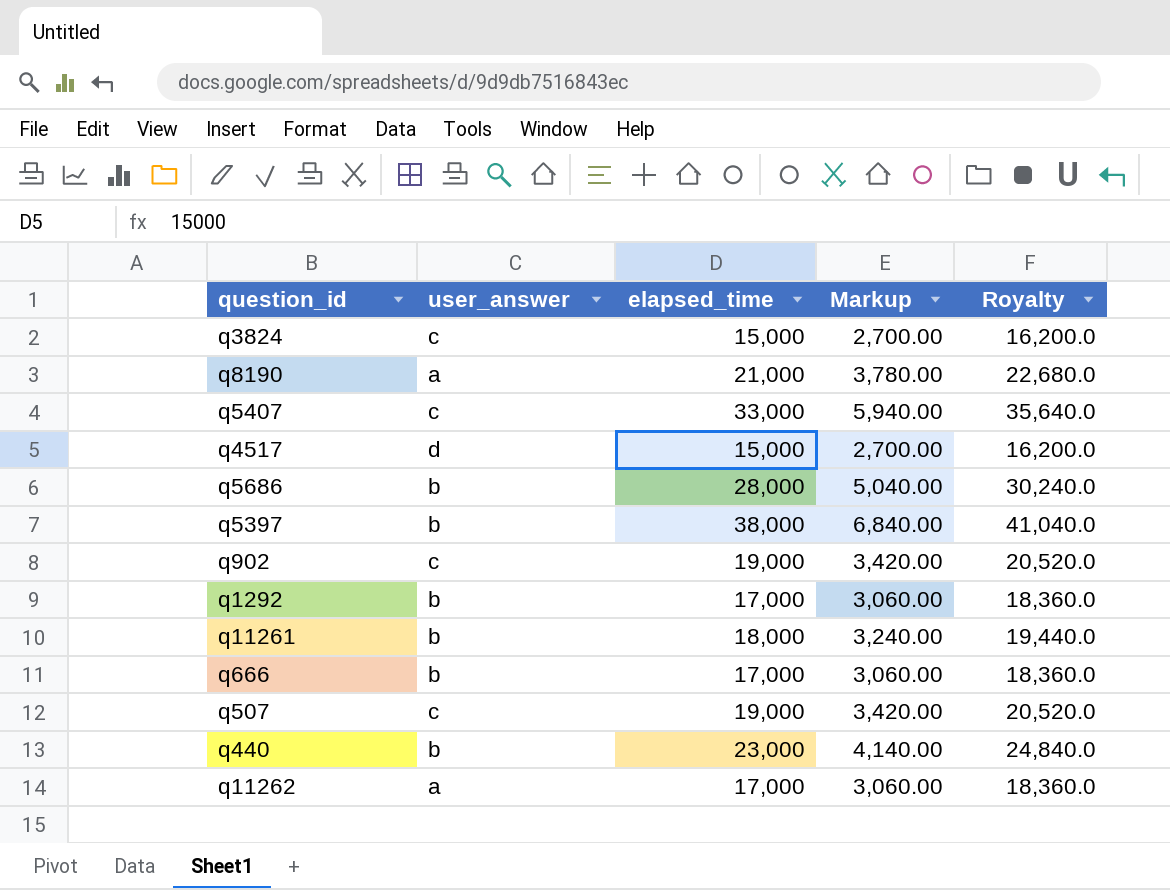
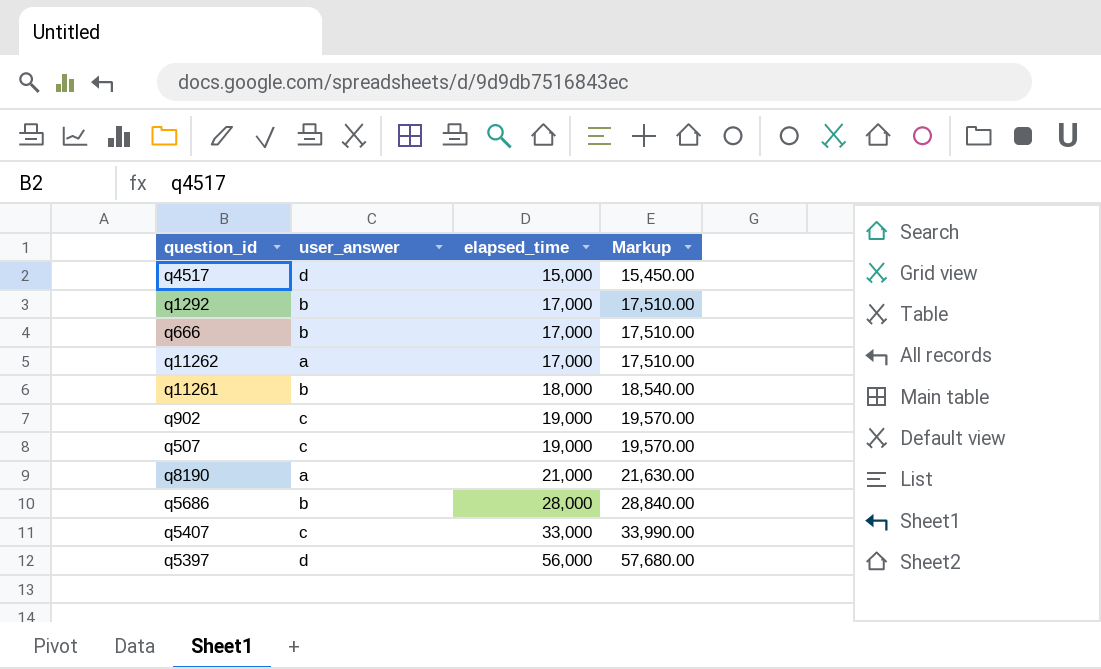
row order: none -> elapsed_time ascending
column Royalty | formula: [elapsed_time] * 1.08 -> none
column Markup | formula: [elapsed_time] * 0.18 -> [elapsed_time] * 1.03
row q3824: c | 15,000 | 2,700.00 | 16,200.0 -> none
row q440: b | 23,000 | 4,140.00 | 24,840.0 -> none
q5397 | user_answer: b -> d
q5397 | elapsed_time: 38,000 -> 56,000

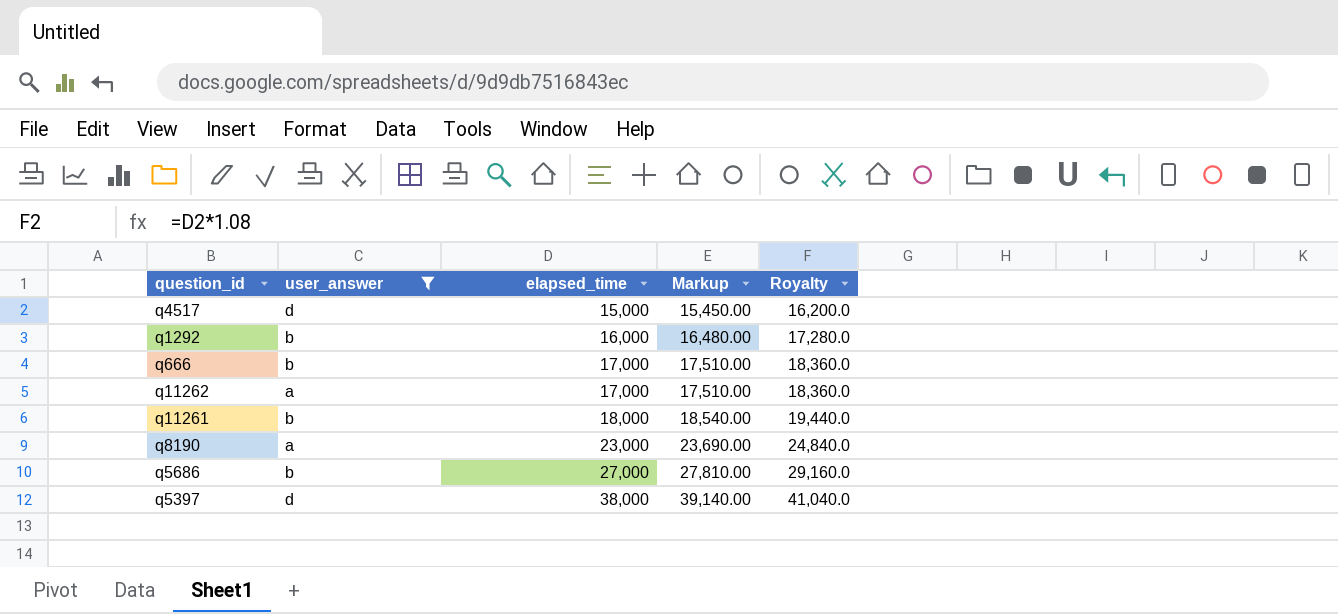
filter: none -> user_answer != c
column Royalty | formula: none -> [elapsed_time] * 1.08
q1292 | elapsed_time: 17,000 -> 16,000
q1292 | Markup: 17,510.00 -> 16,480.00
q8190 | elapsed_time: 21,000 -> 23,000
q8190 | Markup: 21,630.00 -> 23,690.00
q5686 | elapsed_time: 28,000 -> 27,000
q5686 | Markup: 28,840.00 -> 27,810.00
q5397 | elapsed_time: 56,000 -> 38,000
q5397 | Markup: 57,680.00 -> 39,140.00

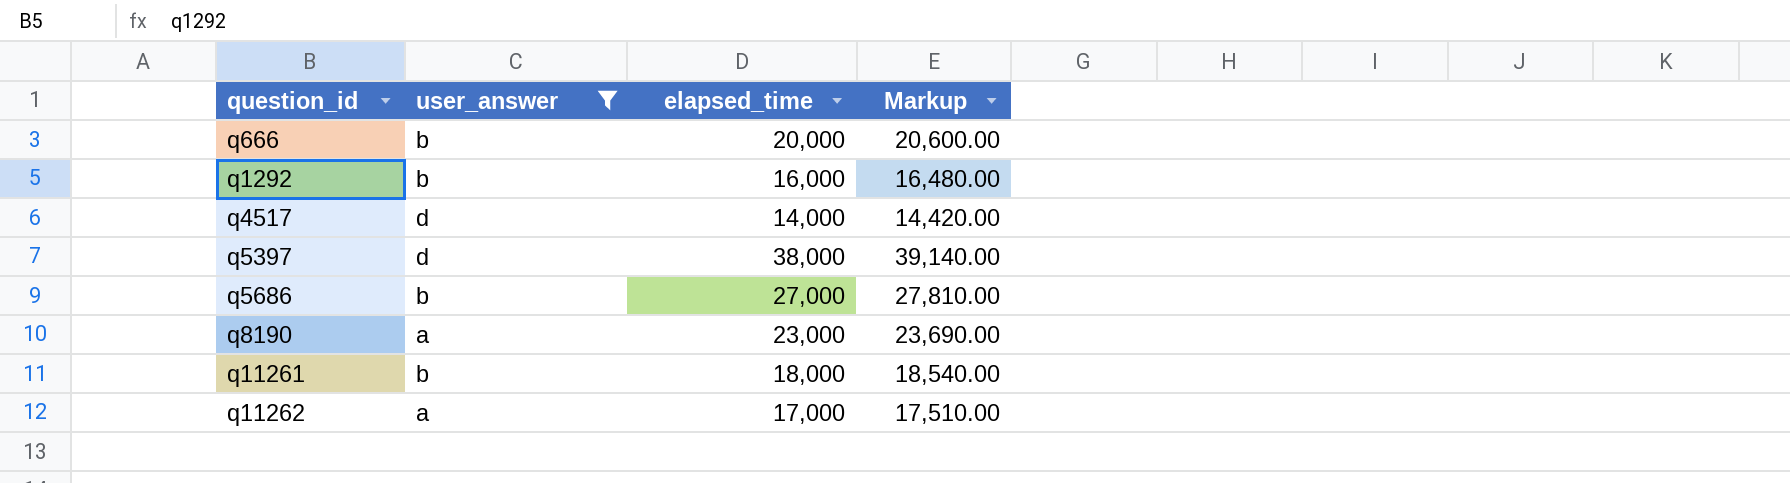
row order: elapsed_time ascending -> question_id ascending
column Royalty | formula: [elapsed_time] * 1.08 -> none
q666 | elapsed_time: 17,000 -> 20,000
q666 | Markup: 17,510.00 -> 20,600.00
q4517 | elapsed_time: 15,000 -> 14,000
q4517 | Markup: 15,450.00 -> 14,420.00

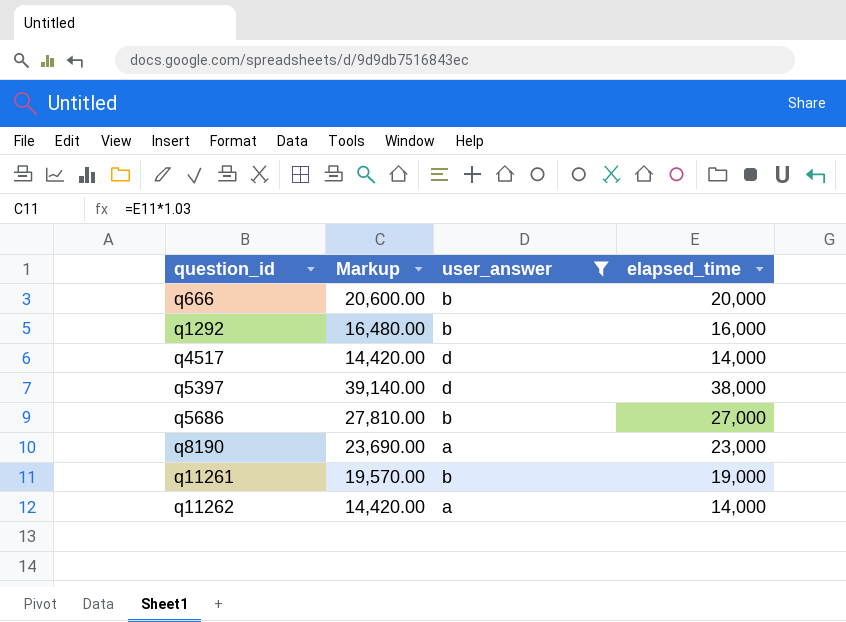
column Markup | position: 4 -> 2
q11261 | Markup: 18,540.00 -> 19,570.00
q11261 | elapsed_time: 18,000 -> 19,000
q11262 | Markup: 17,510.00 -> 14,420.00
q11262 | elapsed_time: 17,000 -> 14,000

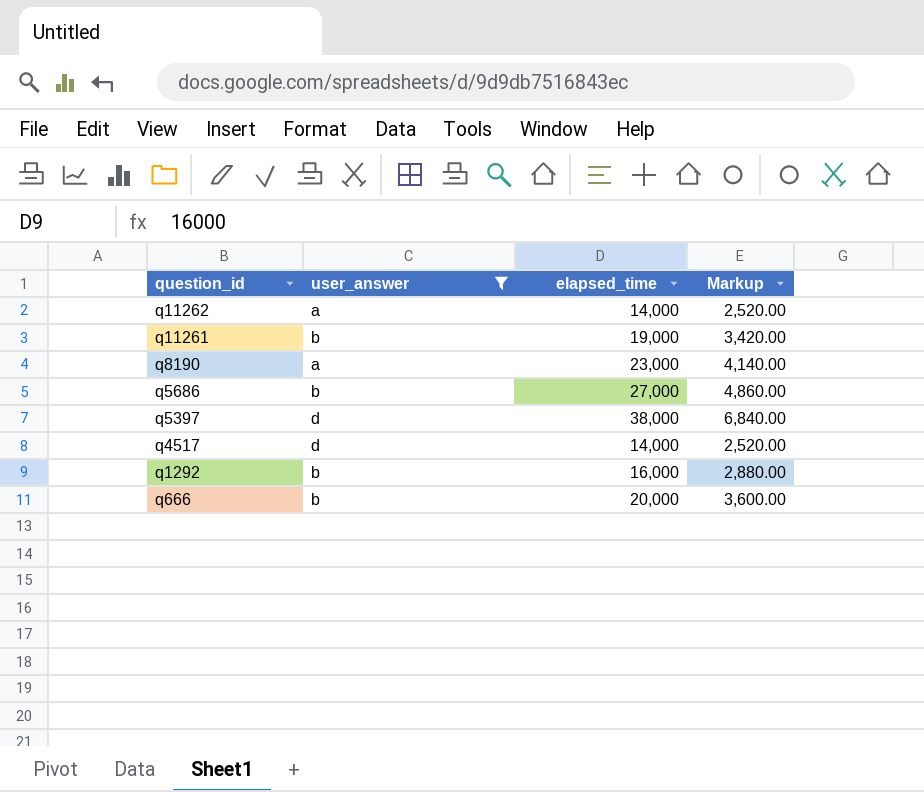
row order: question_id ascending -> question_id descending
column Markup | formula: [elapsed_time] * 1.03 -> [elapsed_time] * 0.18
column Markup | position: 2 -> 4

